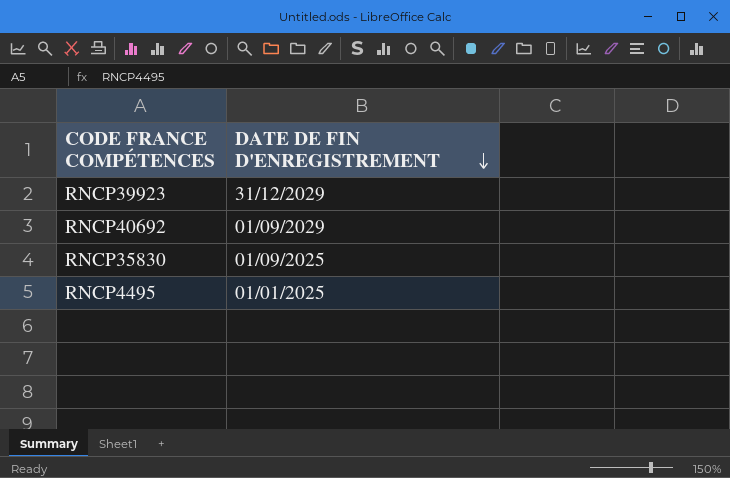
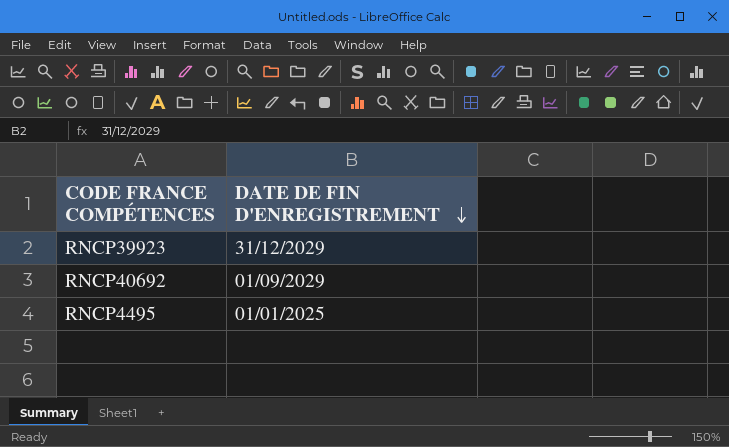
row RNCP35830: 01/09/2025 -> none

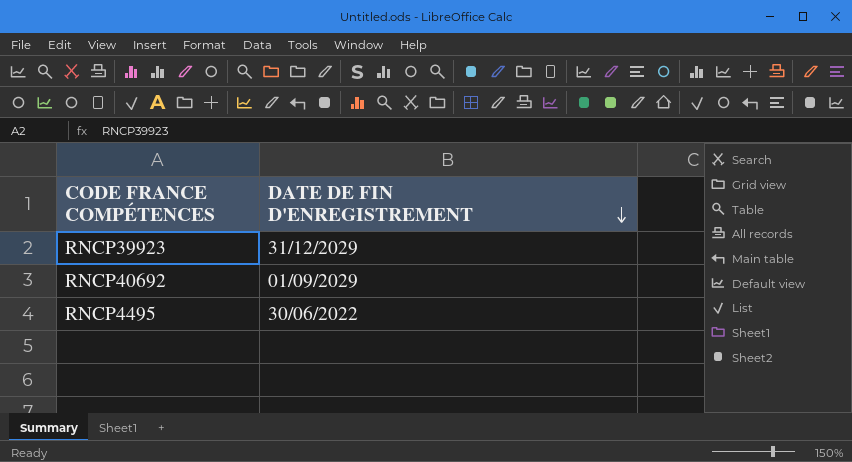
RNCP4495 | DATE DE FIN D'ENREGISTREMENT: 01/01/2025 -> 30/06/2022

